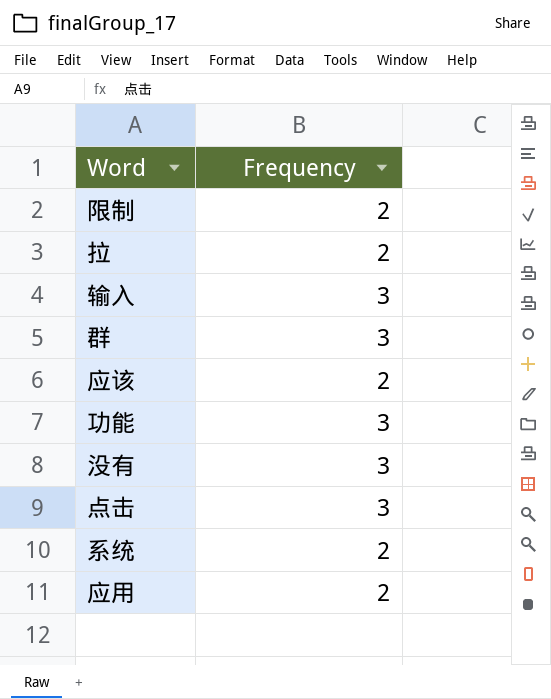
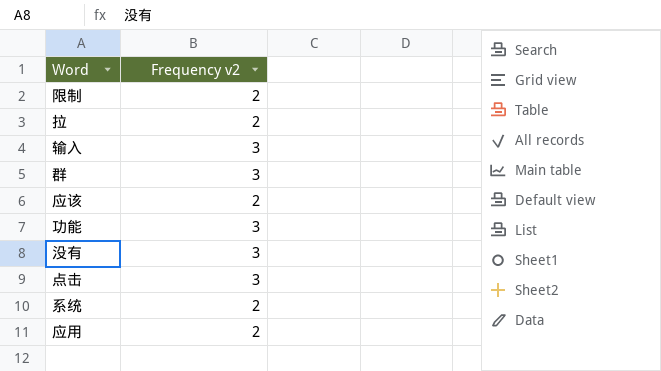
column name: Frequency -> Frequency v2

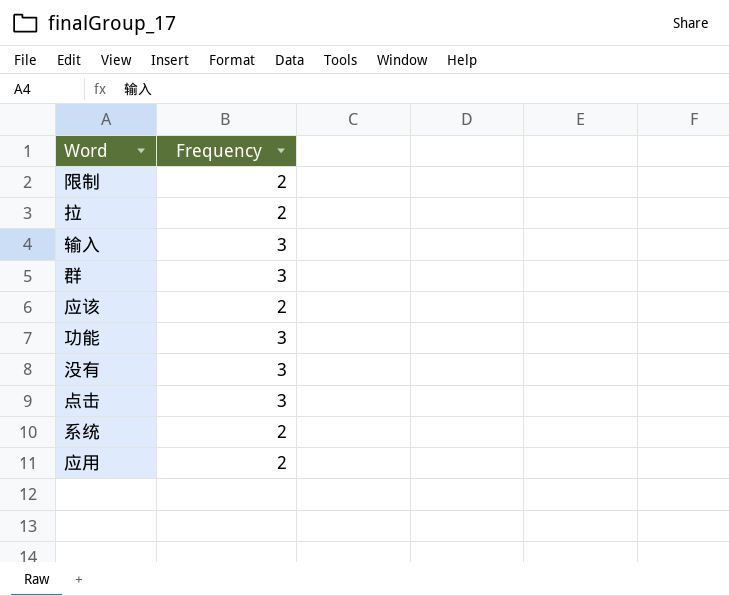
column name: Frequency v2 -> Frequency

